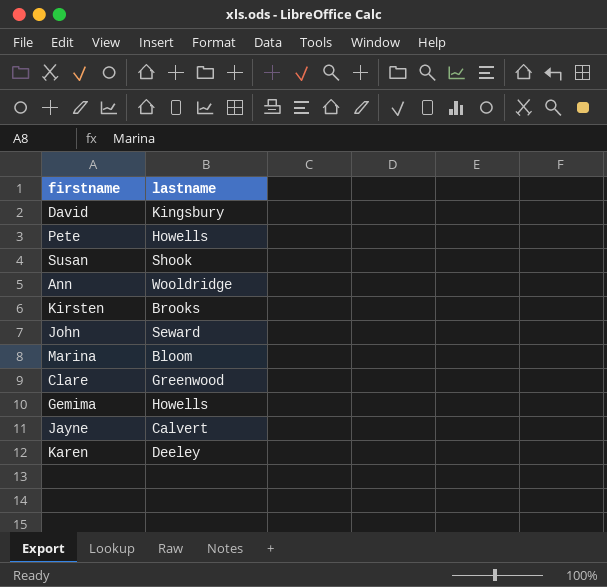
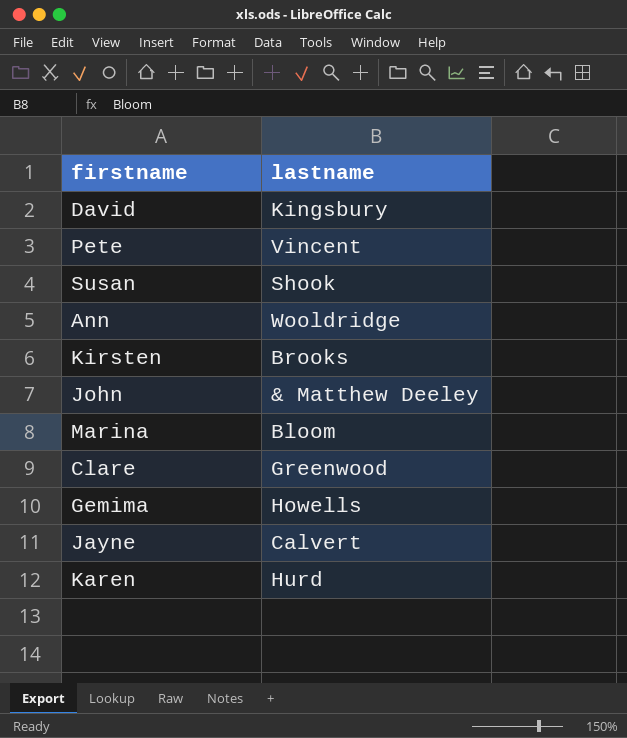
Pete | lastname: Howells -> Vincent
John | lastname: Seward -> & Matthew Deeley
Karen | lastname: Deeley -> Hurd

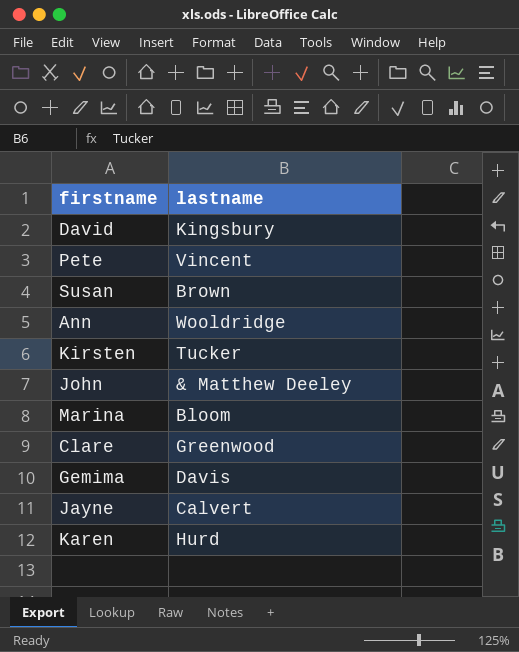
Susan | lastname: Shook -> Brown
Kirsten | lastname: Brooks -> Tucker
Gemima | lastname: Howells -> Davis

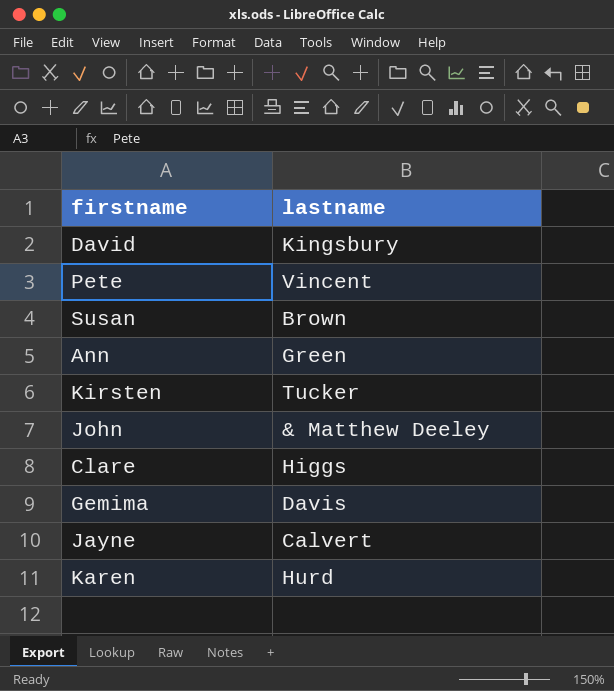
row Marina: Bloom -> none
Ann | lastname: Wooldridge -> Green
Clare | lastname: Greenwood -> Higgs

